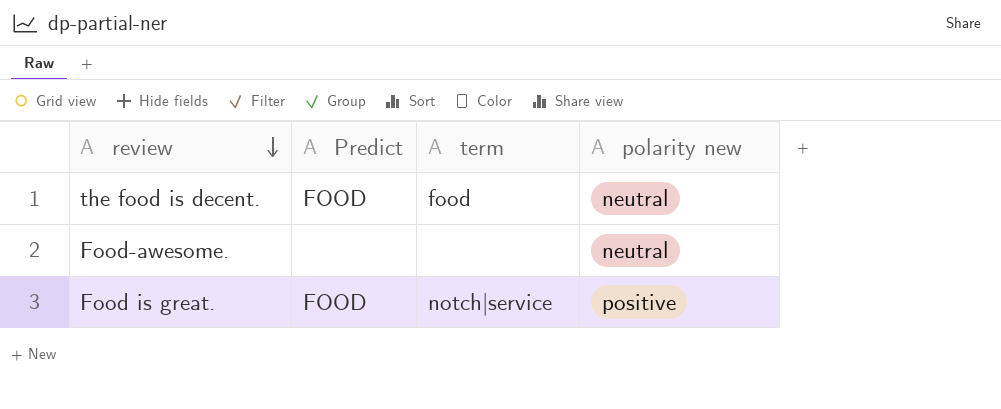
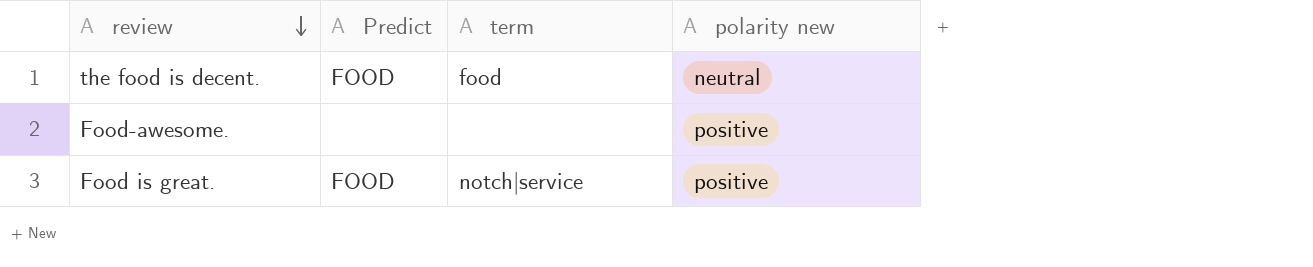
Food-awesome. | polarity new: neutral -> positive

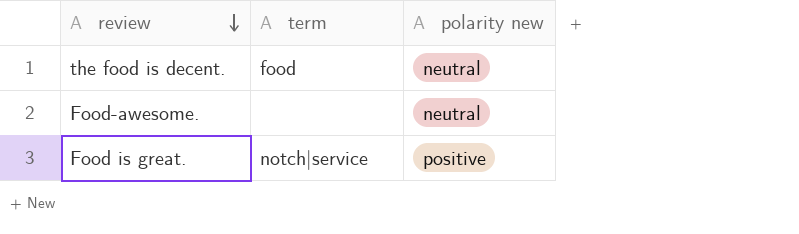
column Predict | position: 2 -> none
Food-awesome. | polarity new: positive -> neutral

